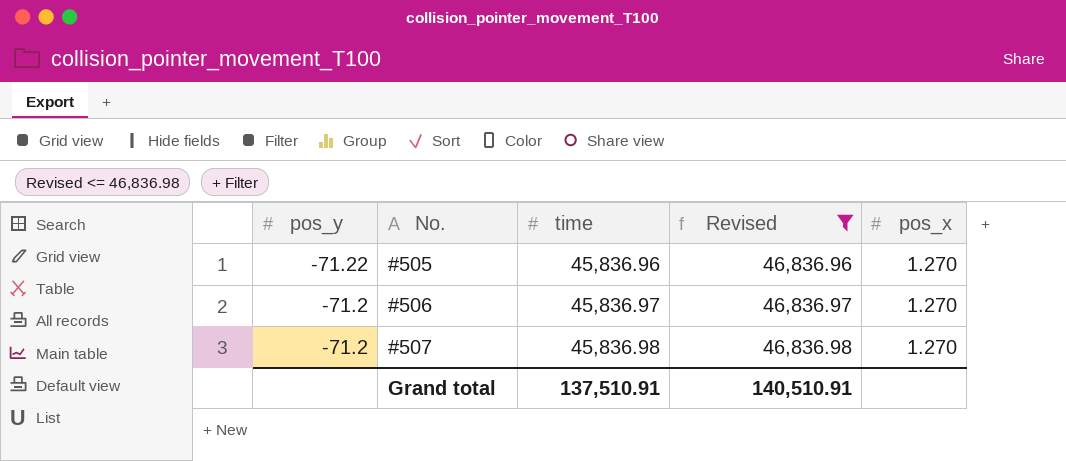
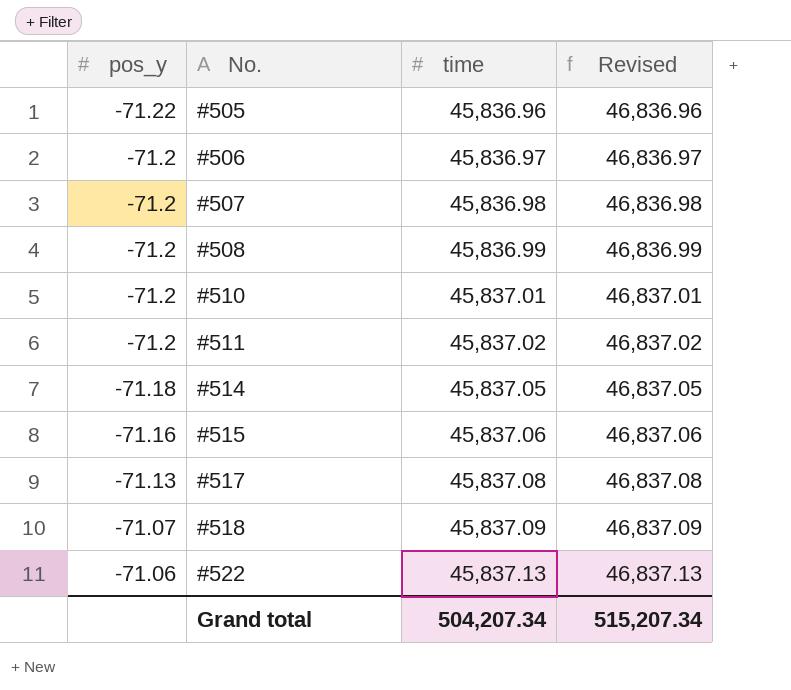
filter: Revised <= 46,836.98 -> none
column pos_x | position: 5 -> none
Grand total | time: 137,510.91 -> 504,207.34
Grand total | Revised: 140,510.91 -> 515,207.34

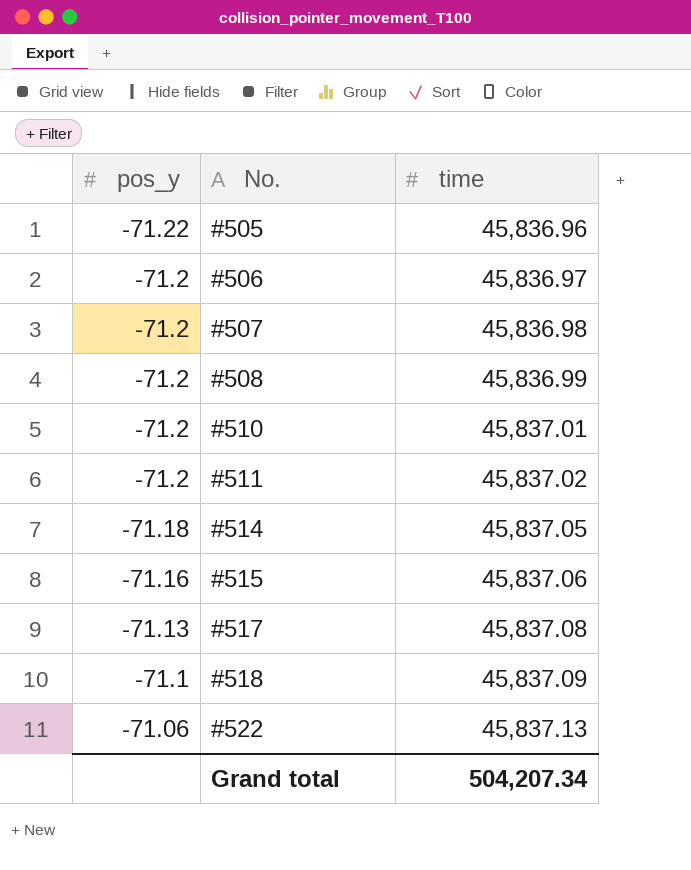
column Revised | formula: [time] + 1000 -> none
#518 | pos_y: -71.07 -> -71.1

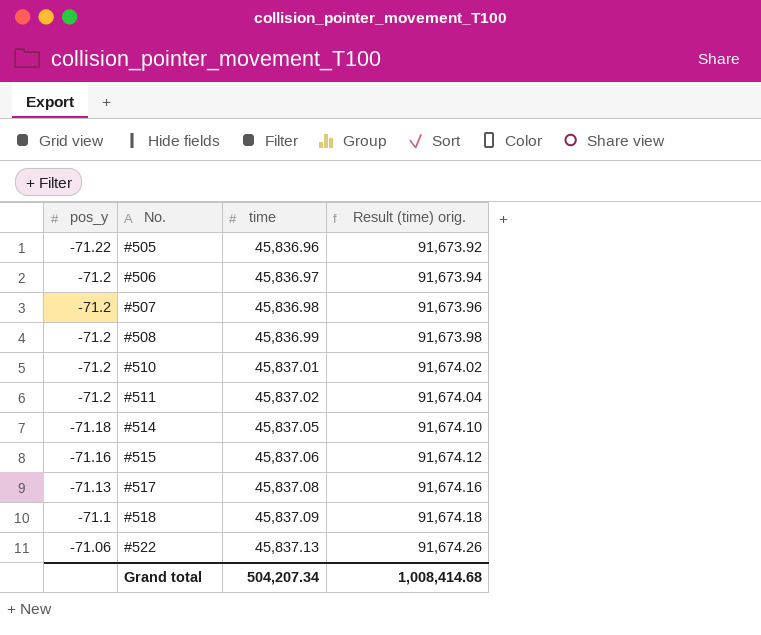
column Result (time) orig. | formula: none -> [time] * 2

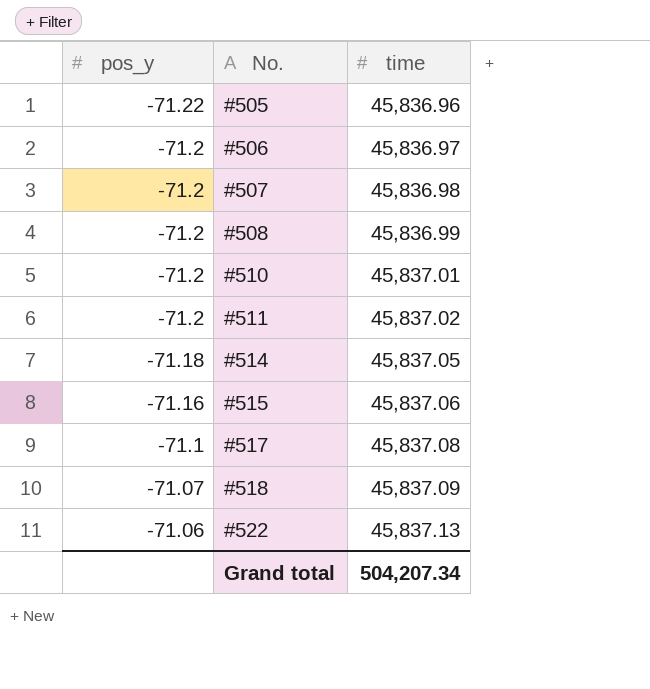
column Result (time) orig. | formula: [time] * 2 -> none
#517 | pos_y: -71.13 -> -71.1
#518 | pos_y: -71.1 -> -71.07

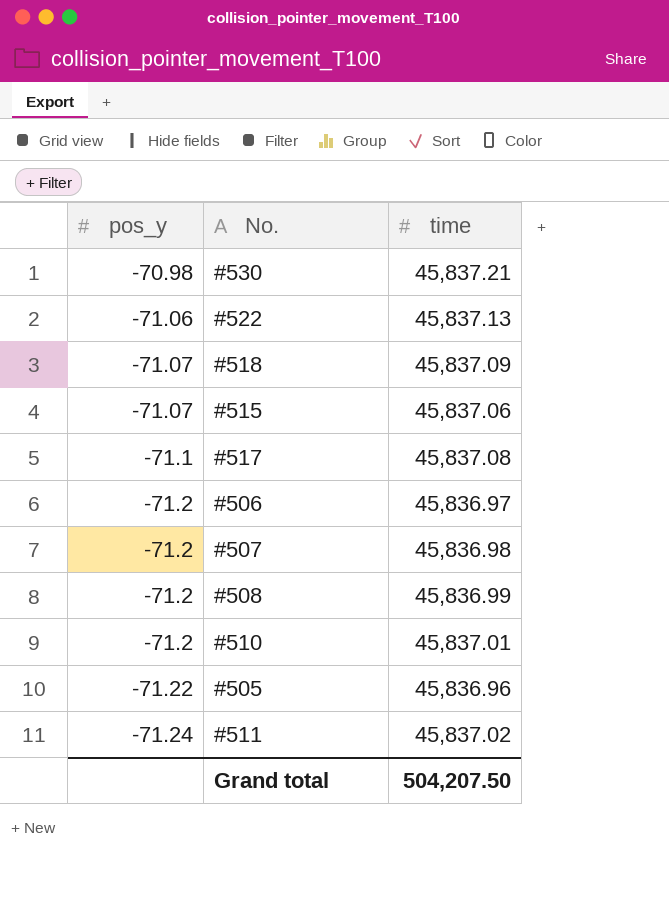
row order: pos_y ascending -> pos_y descending
row #514: -71.18 | 45,837.05 -> none
row #530: none -> -70.98 | 45,837.21
#515 | pos_y: -71.16 -> -71.07
#511 | pos_y: -71.2 -> -71.24
Grand total | time: 504,207.34 -> 504,207.50

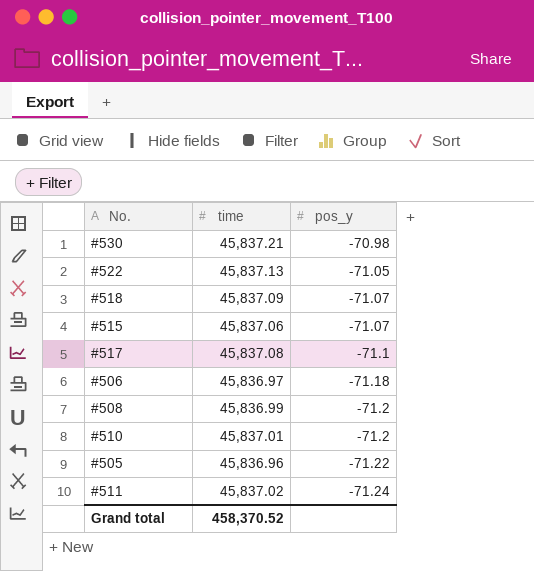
column pos_y | position: 1 -> 3
row #507: -71.2 | 45,836.98 -> none
#522 | pos_y: -71.06 -> -71.05
#506 | pos_y: -71.2 -> -71.18
Grand total | time: 504,207.50 -> 458,370.52

